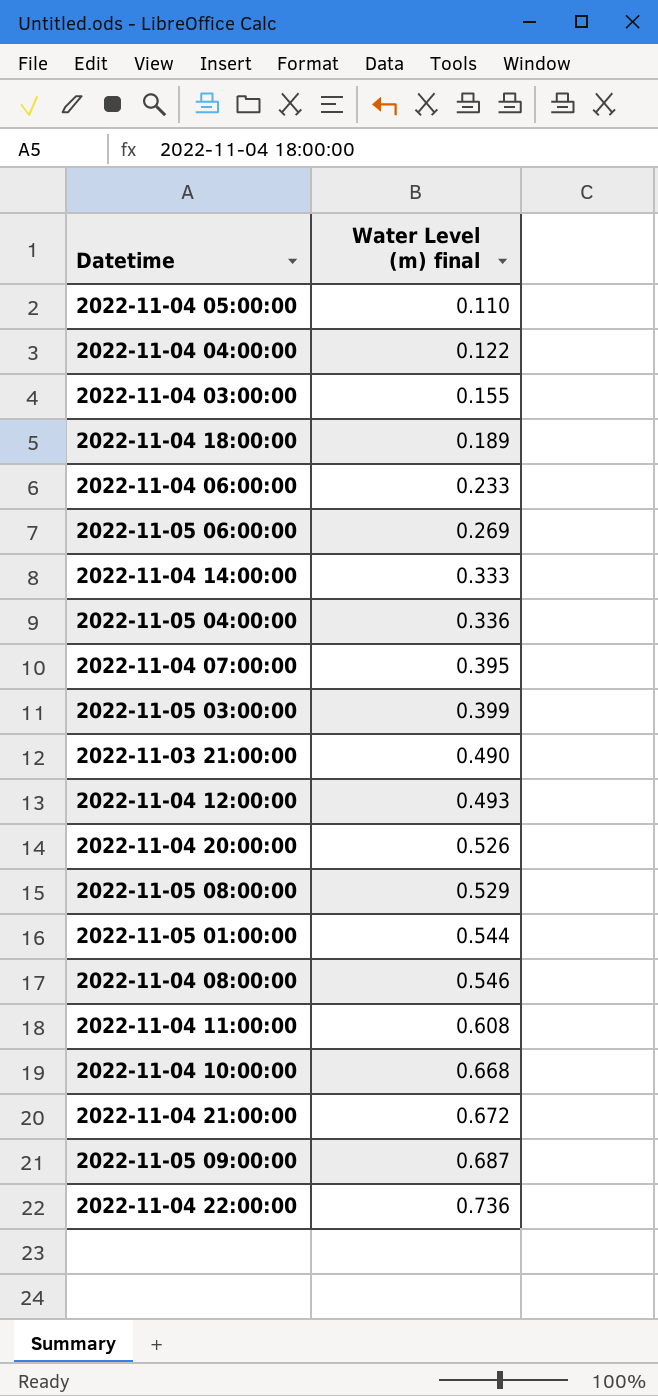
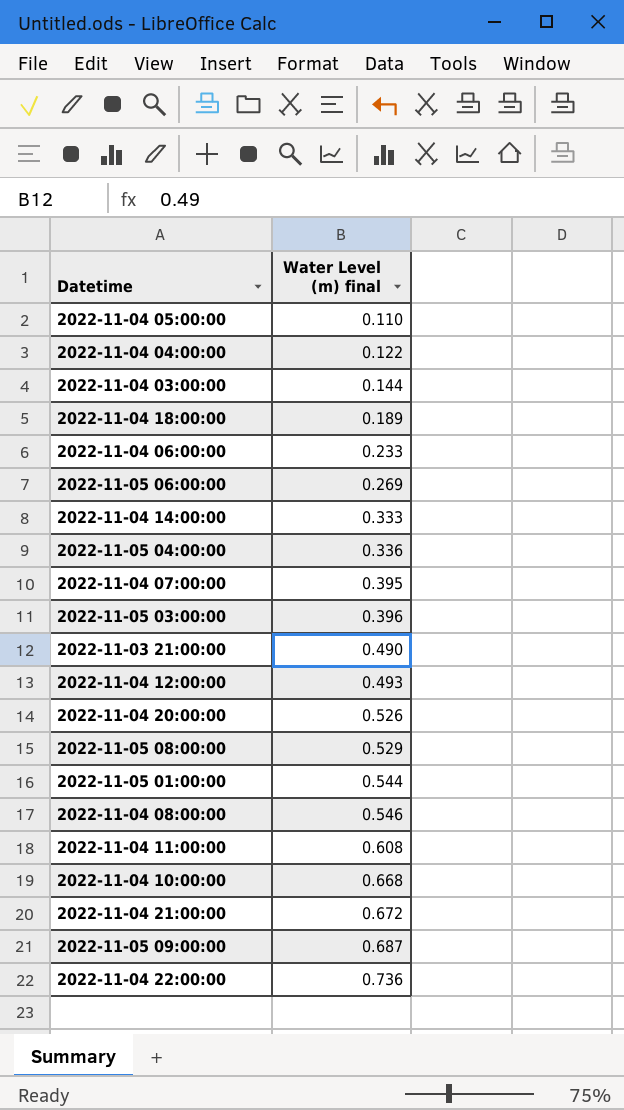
2022-11-04 03:00:00 | Water Level (m) final: 0.155 -> 0.144
2022-11-05 03:00:00 | Water Level (m) final: 0.399 -> 0.396

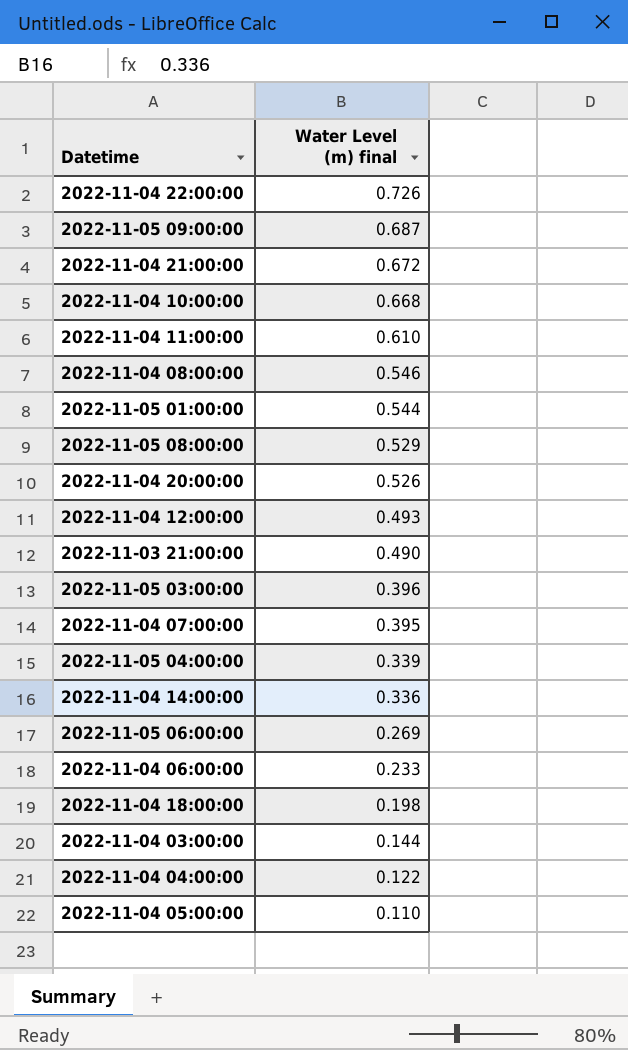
row order: Water Level (m) final ascending -> Water Level (m) final descending
2022-11-04 22:00:00 | Water Level (m) final: 0.736 -> 0.726
2022-11-04 11:00:00 | Water Level (m) final: 0.608 -> 0.610
2022-11-05 04:00:00 | Water Level (m) final: 0.336 -> 0.339
2022-11-04 14:00:00 | Water Level (m) final: 0.333 -> 0.336
2022-11-04 18:00:00 | Water Level (m) final: 0.189 -> 0.198

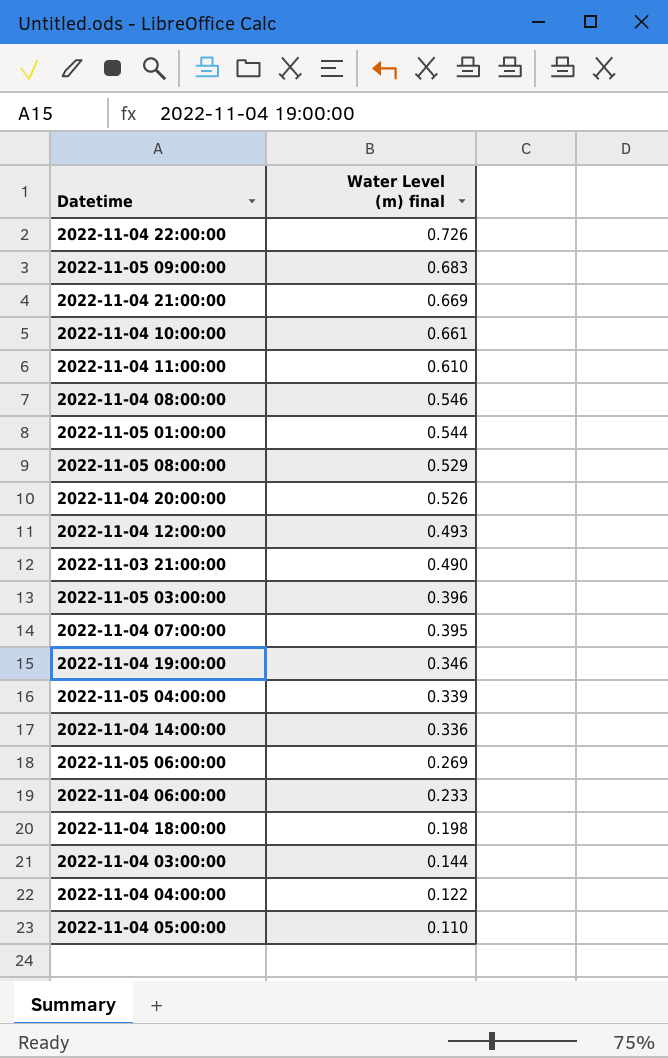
2022-11-05 09:00:00 | Water Level (m) final: 0.687 -> 0.683
2022-11-04 21:00:00 | Water Level (m) final: 0.672 -> 0.669
2022-11-04 10:00:00 | Water Level (m) final: 0.668 -> 0.661
row 2022-11-04 19:00:00: none -> 0.346

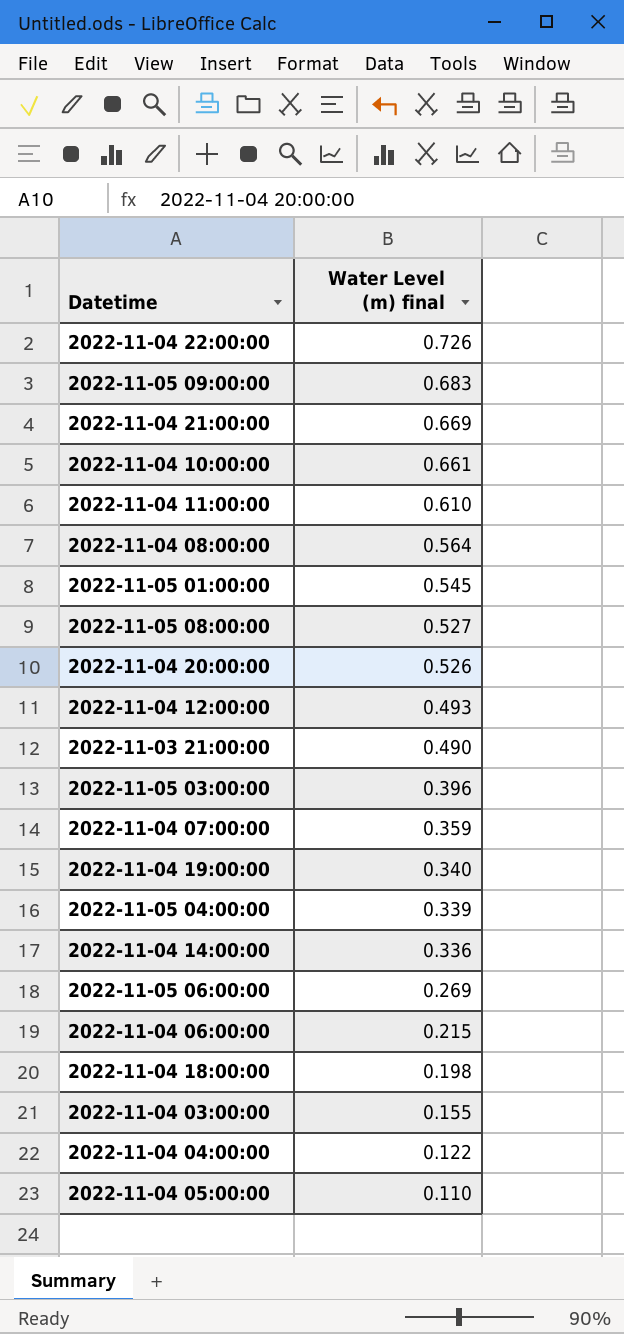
2022-11-04 08:00:00 | Water Level (m) final: 0.546 -> 0.564
2022-11-05 01:00:00 | Water Level (m) final: 0.544 -> 0.545
2022-11-05 08:00:00 | Water Level (m) final: 0.529 -> 0.527
2022-11-04 07:00:00 | Water Level (m) final: 0.395 -> 0.359
2022-11-04 19:00:00 | Water Level (m) final: 0.346 -> 0.340
2022-11-04 06:00:00 | Water Level (m) final: 0.233 -> 0.215
2022-11-04 03:00:00 | Water Level (m) final: 0.144 -> 0.155

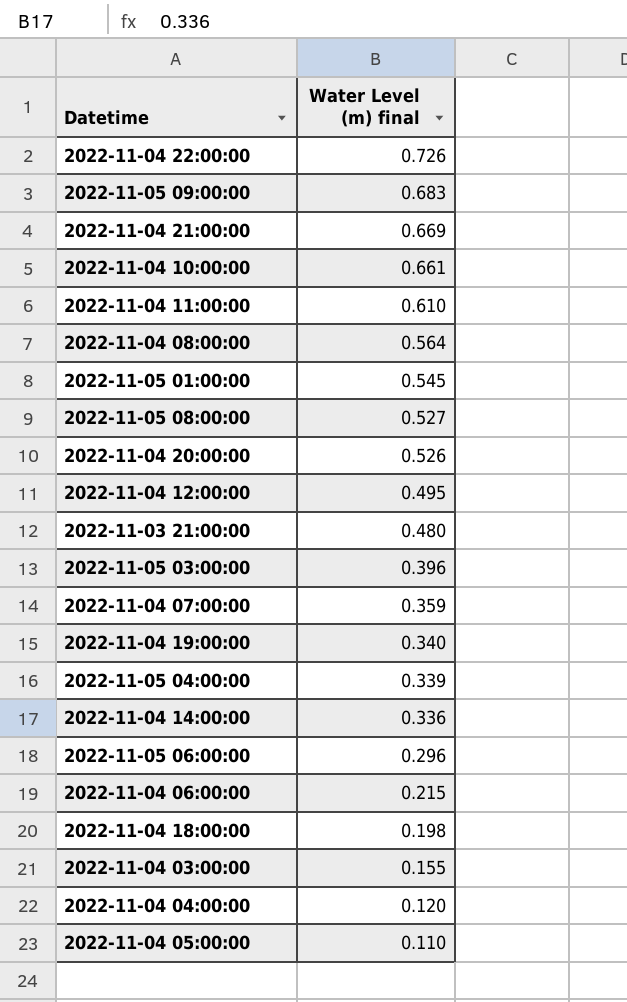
2022-11-04 12:00:00 | Water Level (m) final: 0.493 -> 0.495
2022-11-03 21:00:00 | Water Level (m) final: 0.490 -> 0.480
2022-11-05 06:00:00 | Water Level (m) final: 0.269 -> 0.296
2022-11-04 04:00:00 | Water Level (m) final: 0.122 -> 0.120

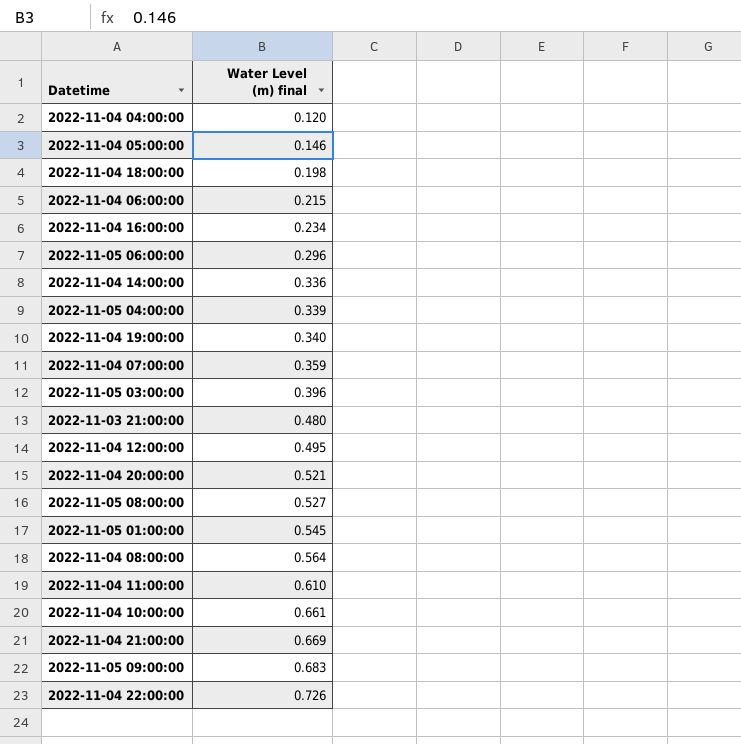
row order: Water Level (m) final descending -> Water Level (m) final ascending
row 2022-11-04 03:00:00: 0.155 -> none
2022-11-04 05:00:00 | Water Level (m) final: 0.110 -> 0.146
row 2022-11-04 16:00:00: none -> 0.234
2022-11-04 20:00:00 | Water Level (m) final: 0.526 -> 0.521

